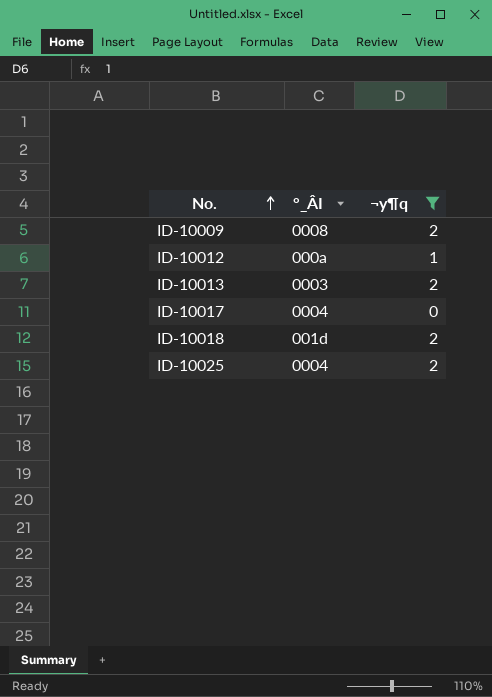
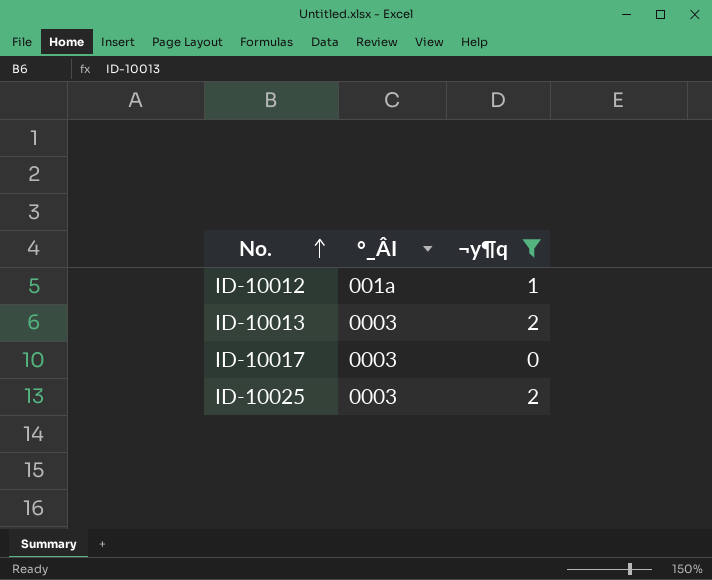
row ID-10009: 0008 | 2 -> none
row ID-10018: 001d | 2 -> none
ID-10012 | °_ÂI: 000a -> 001a
ID-10017 | °_ÂI: 0004 -> 0003
ID-10025 | °_ÂI: 0004 -> 0003

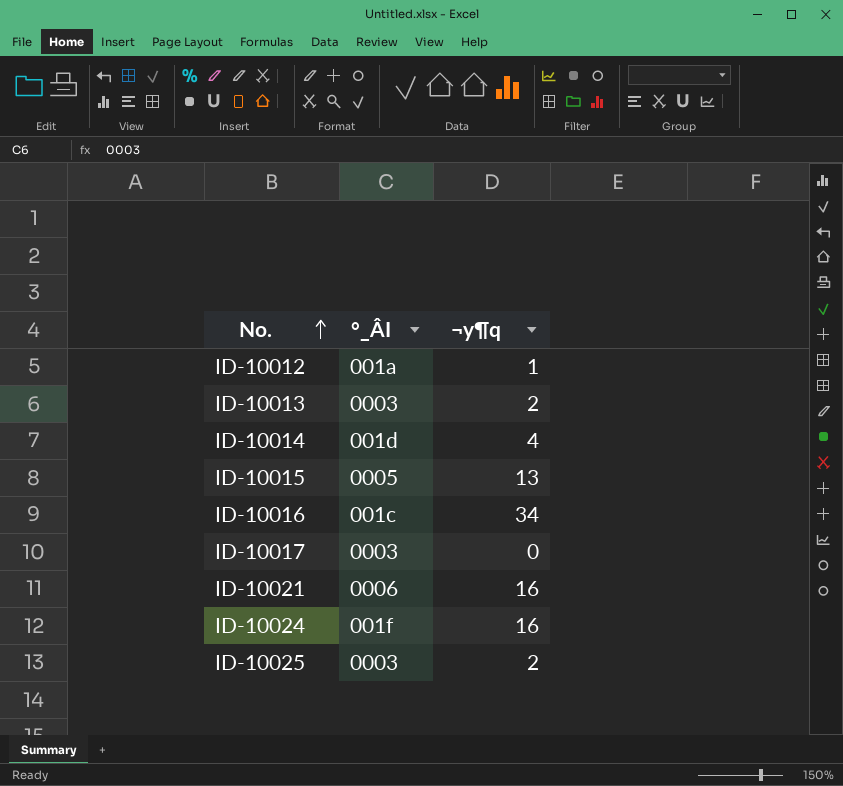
filter: ¬y¶q <= 2 -> none

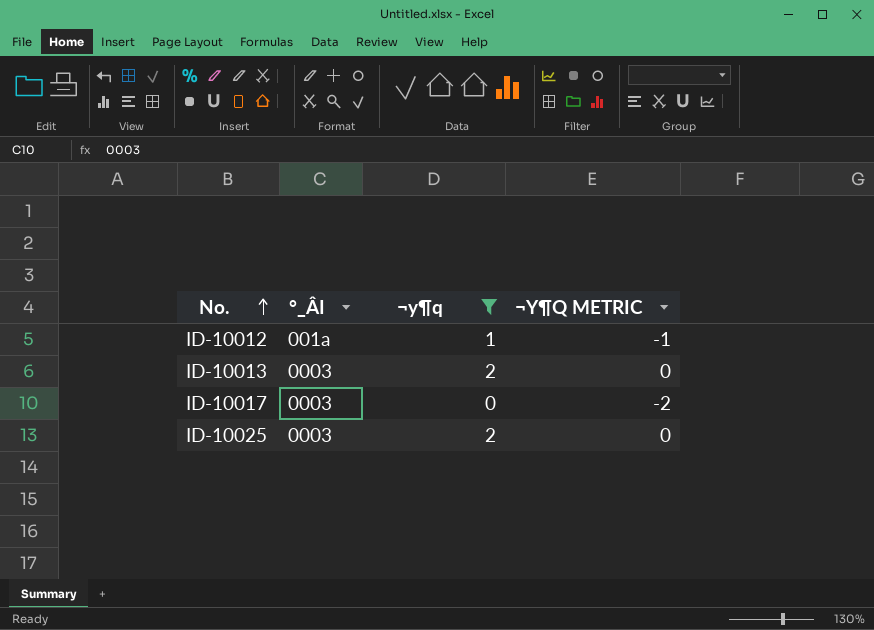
filter: none -> ¬y¶q <= 2
column ¬Y¶Q METRIC | formula: none -> [¬y¶q] - 2

